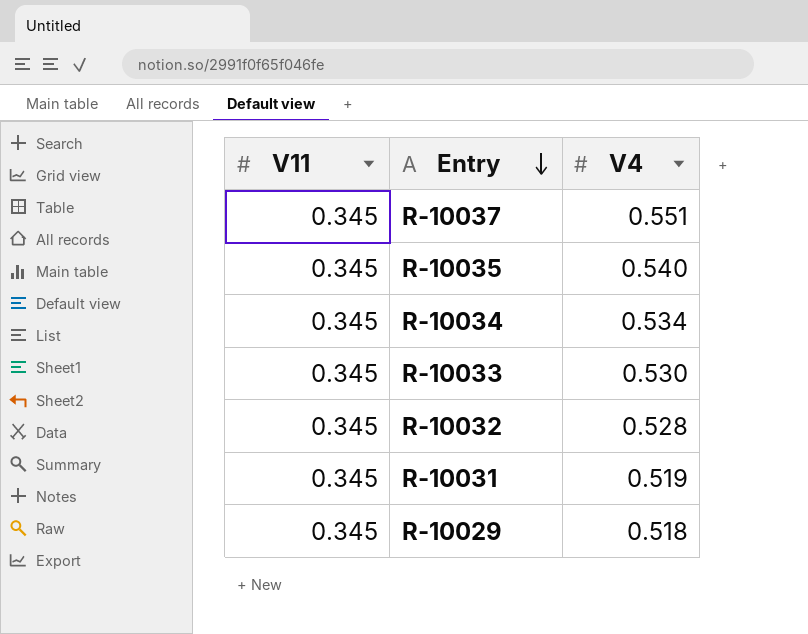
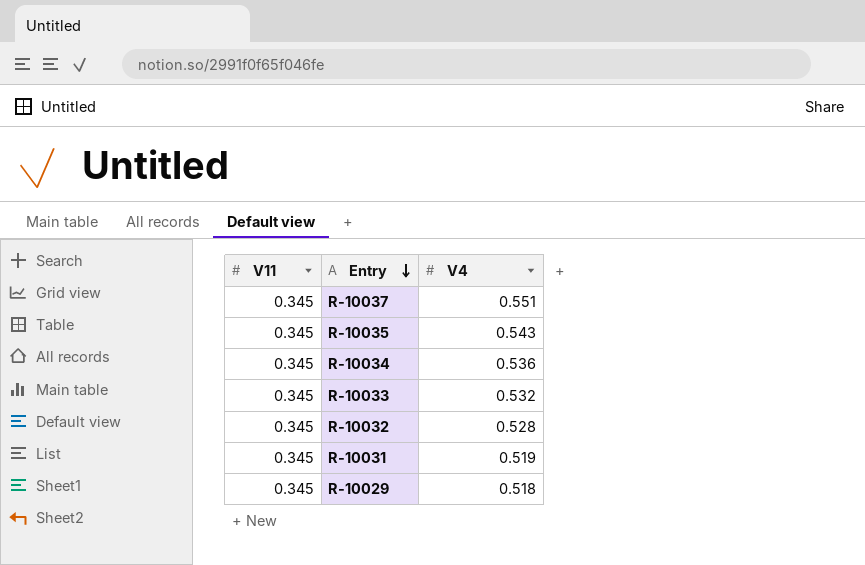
R-10035 | V4: 0.540 -> 0.543
R-10034 | V4: 0.534 -> 0.536
R-10033 | V4: 0.530 -> 0.532

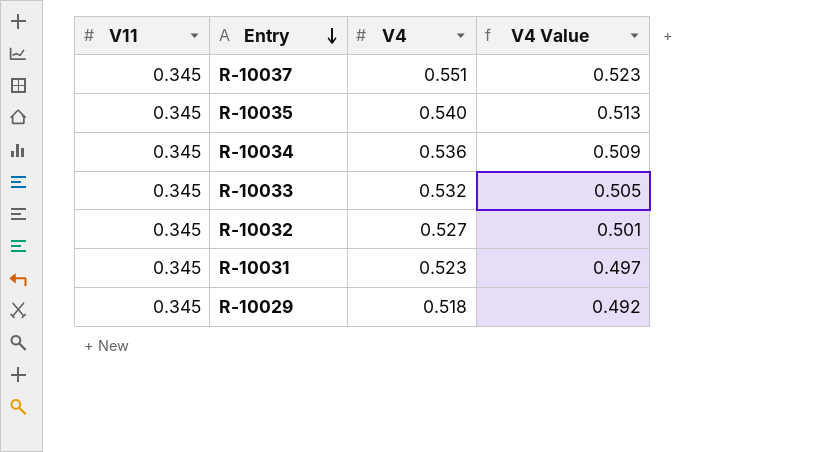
column V4 Value | formula: none -> [V4] * 0.95
R-10035 | V4: 0.543 -> 0.540
R-10032 | V4: 0.528 -> 0.527
R-10031 | V4: 0.519 -> 0.523

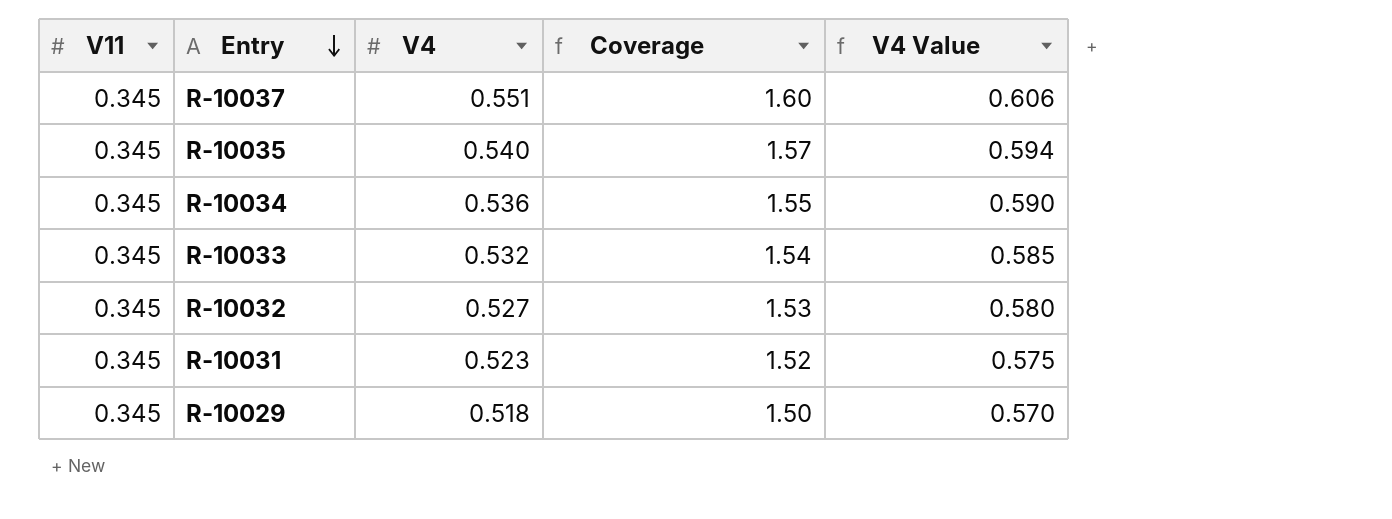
column Coverage | formula: none -> [V4] / [V11]
column V4 Value | formula: [V4] * 0.95 -> [V4] * 1.1

